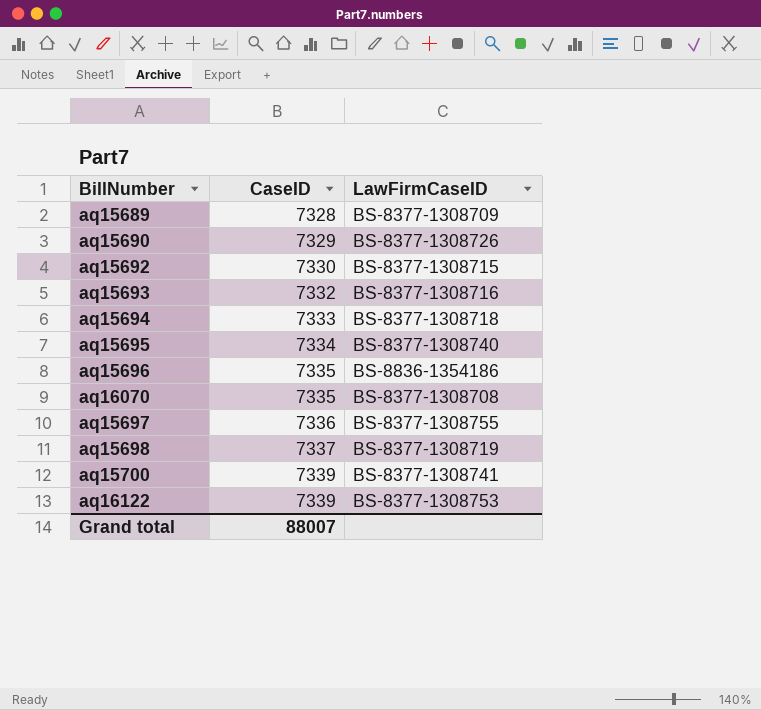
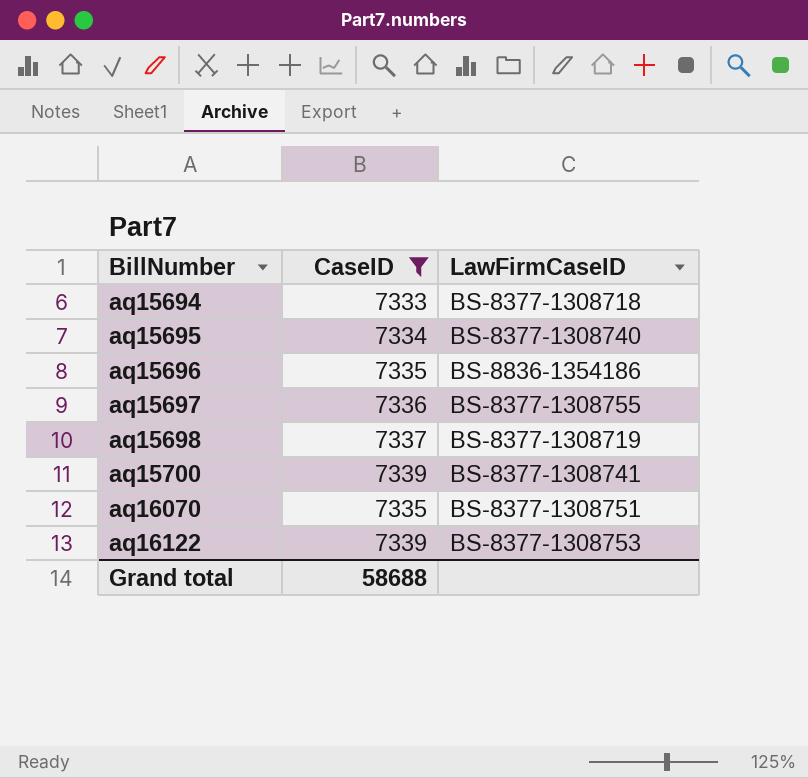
filter: none -> CaseID >= 7333
row order: CaseID ascending -> BillNumber ascending
aq16070 | LawFirmCaseID: BS-8377-1308708 -> BS-8377-1308751
Grand total | CaseID: 88007 -> 58688

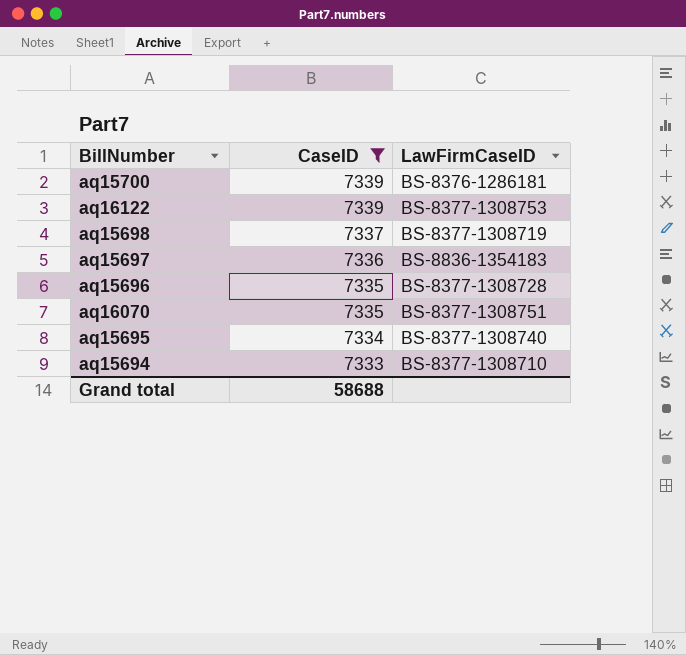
row order: BillNumber ascending -> CaseID descending
aq15700 | LawFirmCaseID: BS-8377-1308741 -> BS-8376-1286181
aq15697 | LawFirmCaseID: BS-8377-1308755 -> BS-8836-1354183
aq15696 | LawFirmCaseID: BS-8836-1354186 -> BS-8377-1308728
aq15694 | LawFirmCaseID: BS-8377-1308718 -> BS-8377-1308710

